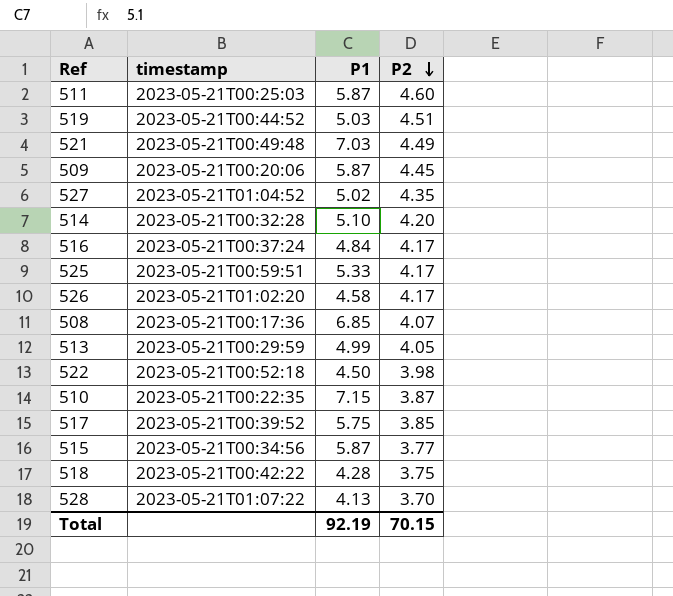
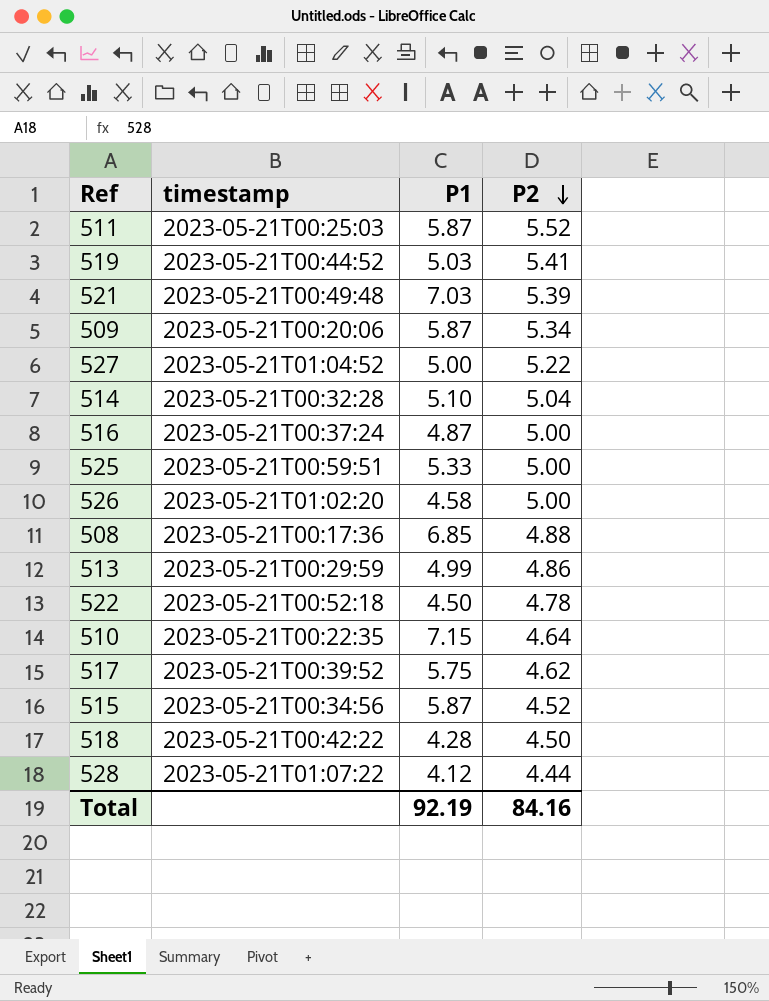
511 | P2: 4.60 -> 5.52
519 | P2: 4.51 -> 5.41
521 | P2: 4.49 -> 5.39
509 | P2: 4.45 -> 5.34
527 | P1: 5.02 -> 5.00
527 | P2: 4.35 -> 5.22
514 | P2: 4.20 -> 5.04
516 | P1: 4.84 -> 4.87
516 | P2: 4.17 -> 5.00
525 | P2: 4.17 -> 5.00
526 | P2: 4.17 -> 5.00
508 | P2: 4.07 -> 4.88
513 | P2: 4.05 -> 4.86
522 | P2: 3.98 -> 4.78
510 | P2: 3.87 -> 4.64
517 | P2: 3.85 -> 4.62
515 | P2: 3.77 -> 4.52
518 | P2: 3.75 -> 4.50
528 | P1: 4.13 -> 4.12
528 | P2: 3.70 -> 4.44
Total | P2: 70.15 -> 84.16

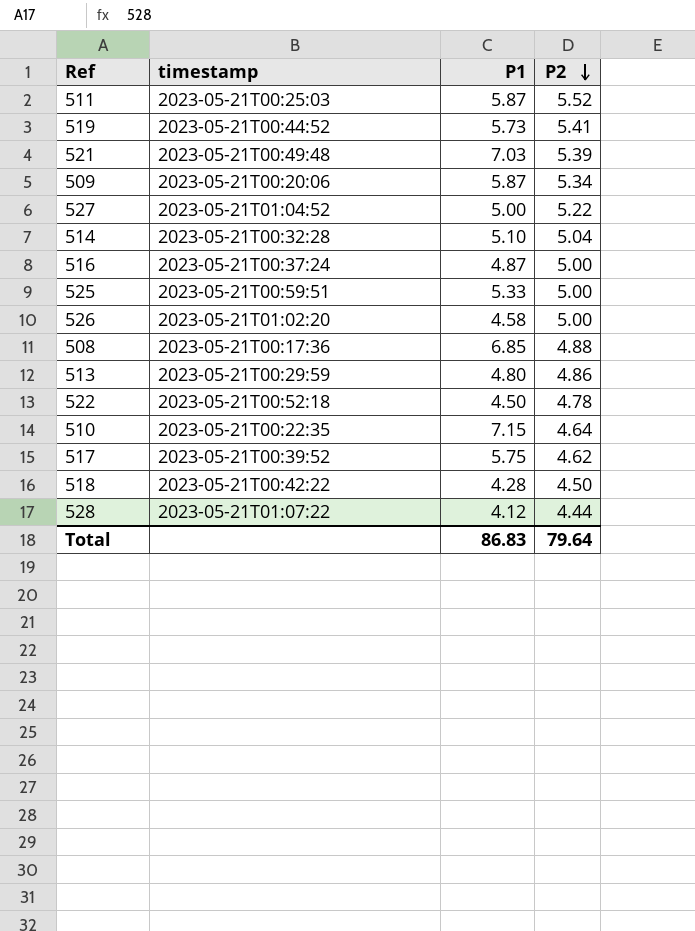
row 515: 2023-05-21T00:34:56 | 5.87 | 4.52 -> none
519 | P1: 5.03 -> 5.73
513 | P1: 4.99 -> 4.80
Total | P1: 92.19 -> 86.83
Total | P2: 84.16 -> 79.64

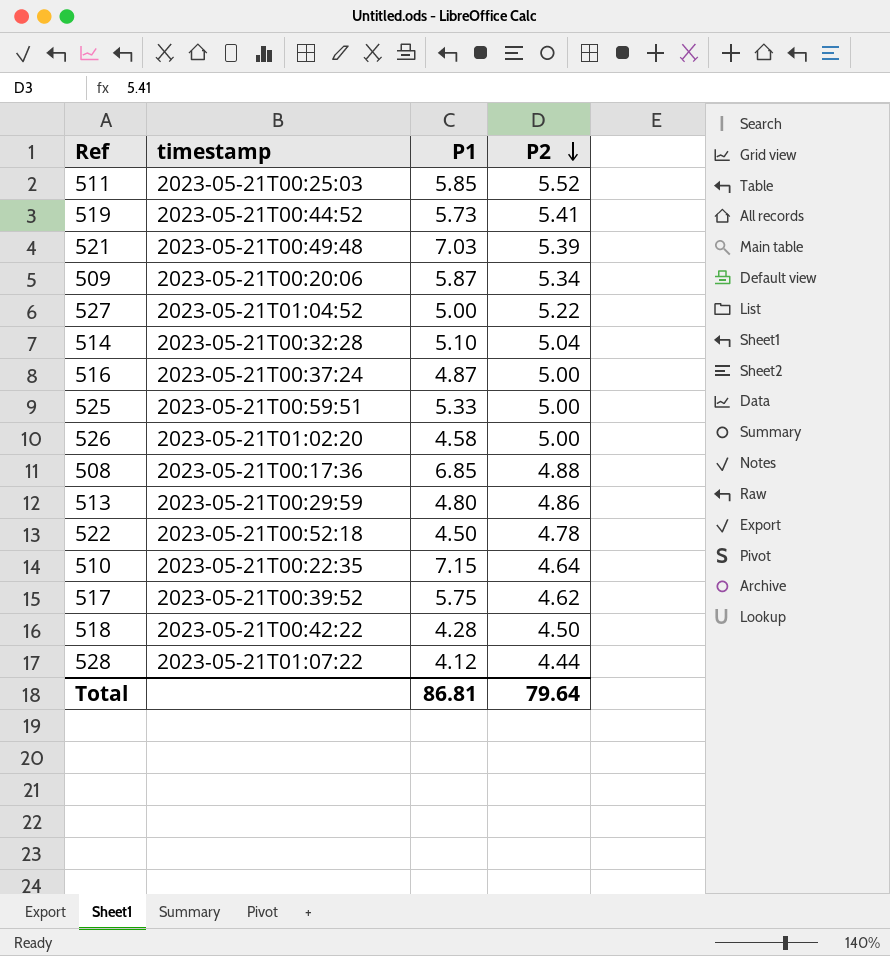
511 | P1: 5.87 -> 5.85
Total | P1: 86.83 -> 86.81

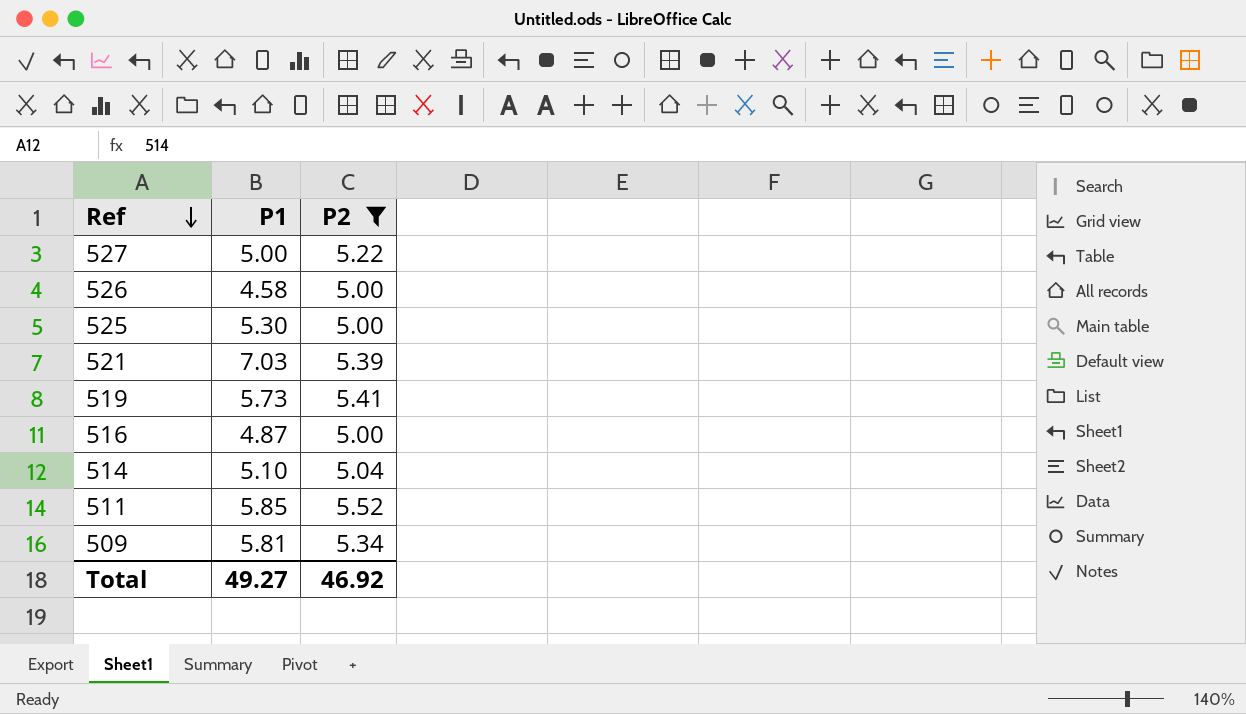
filter: none -> P2 >= 5.00
row order: P2 descending -> Ref descending
column timestamp | position: 2 -> none
525 | P1: 5.33 -> 5.30
509 | P1: 5.87 -> 5.81
Total | P1: 86.81 -> 49.27
Total | P2: 79.64 -> 46.92

